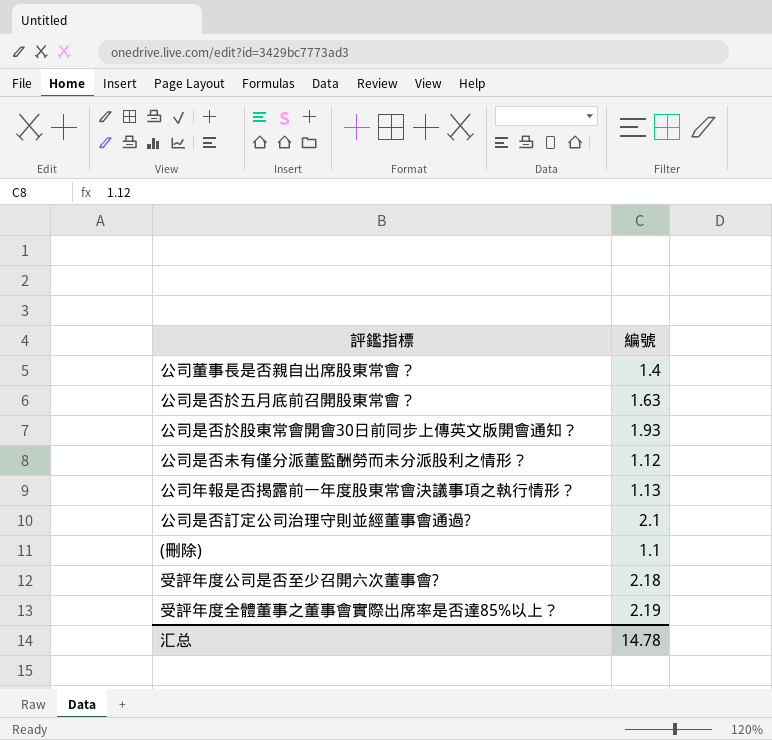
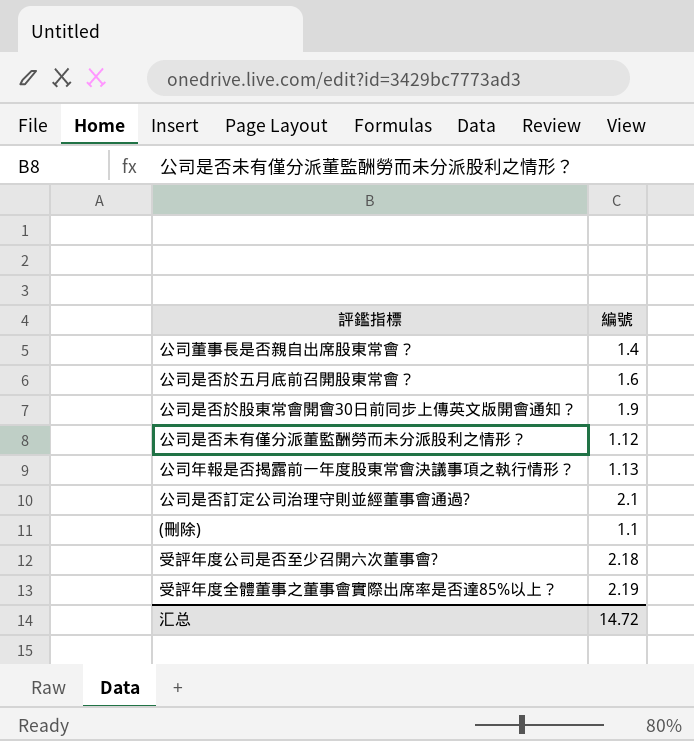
公司是否於五月底前召開股東常會？ | 編號: 1.63 -> 1.6
公司是否於股東常會開會30日前同步上傳英文版開會通知？ | 編號: 1.93 -> 1.9
汇总 | 編號: 14.78 -> 14.72

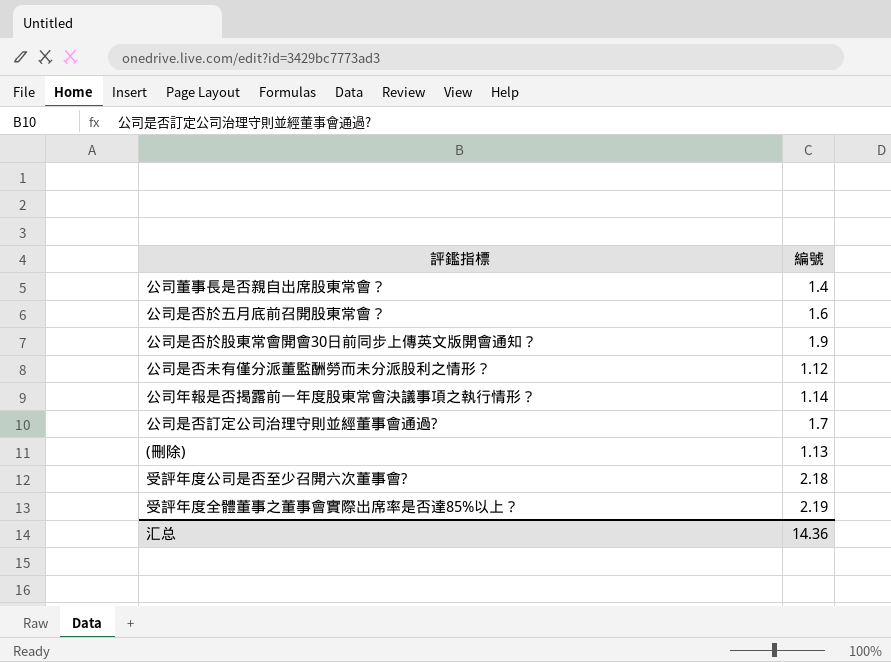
公司年報是否揭露前一年度股東常會決議事項之執行情形？ | 編號: 1.13 -> 1.14
公司是否訂定公司治理守則並經董事會通過? | 編號: 2.1 -> 1.7
(刪除) | 編號: 1.1 -> 1.13
汇总 | 編號: 14.72 -> 14.36

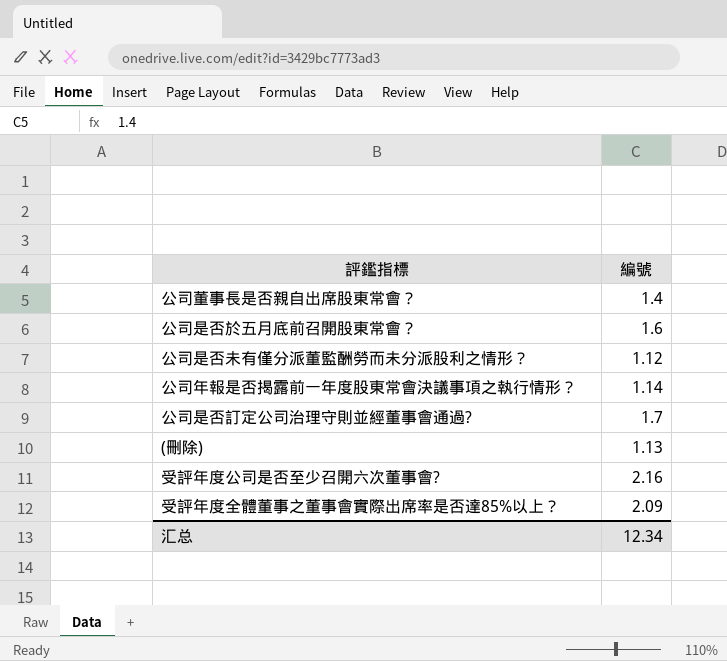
row 公司是否於股東常會開會30日前同步上傳英文版開會通知？: 1.9 -> none
受評年度公司是否至少召開六次董事會? | 編號: 2.18 -> 2.16
受評年度全體董事之董事會實際出席率是否達85%以上？ | 編號: 2.19 -> 2.09
汇总 | 編號: 14.36 -> 12.34

